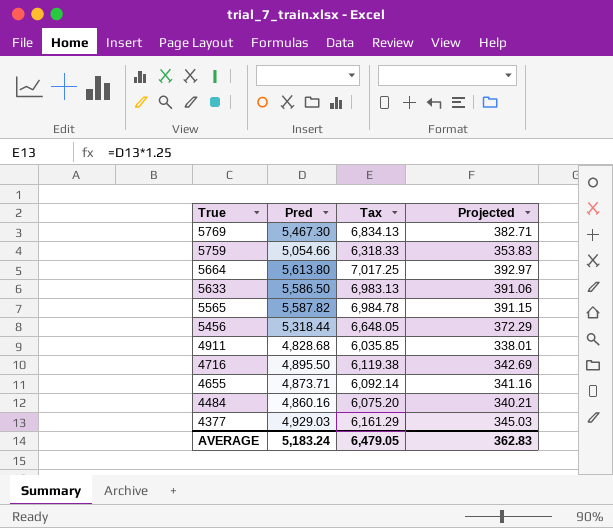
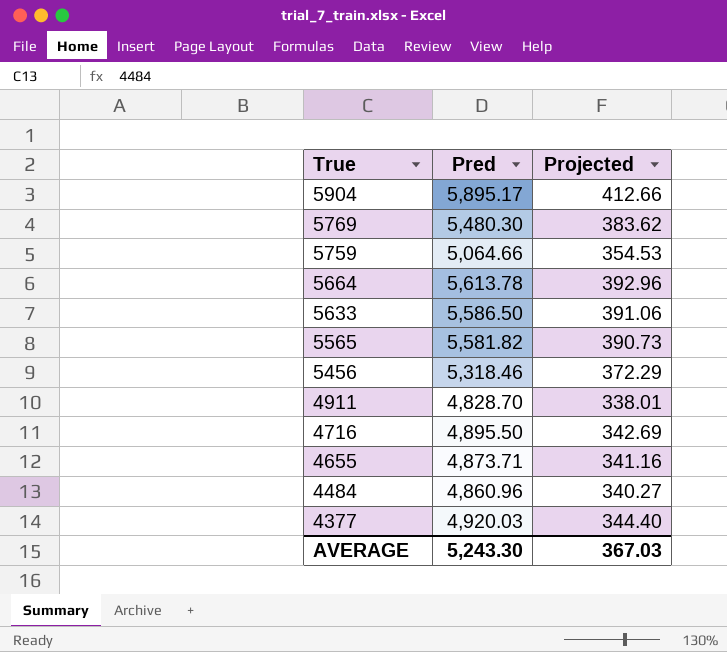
column Tax | formula: [Pred] * 1.25 -> none
row 5904: none -> 5,895.17 | 412.66
5769 | Pred: 5,467.30 -> 5,480.30
5769 | Projected: 382.71 -> 383.62
5759 | Pred: 5,054.66 -> 5,064.66
5759 | Projected: 353.83 -> 354.53
5664 | Pred: 5,613.80 -> 5,613.78
5664 | Projected: 392.97 -> 392.96
5565 | Pred: 5,587.82 -> 5,581.82
5565 | Projected: 391.15 -> 390.73
5456 | Pred: 5,318.44 -> 5,318.46
4911 | Pred: 4,828.68 -> 4,828.70
4484 | Pred: 4,860.16 -> 4,860.96
4484 | Projected: 340.21 -> 340.27
4377 | Pred: 4,929.03 -> 4,920.03
4377 | Projected: 345.03 -> 344.40
AVERAGE | Pred: 5,183.24 -> 5,243.30
AVERAGE | Projected: 362.83 -> 367.03

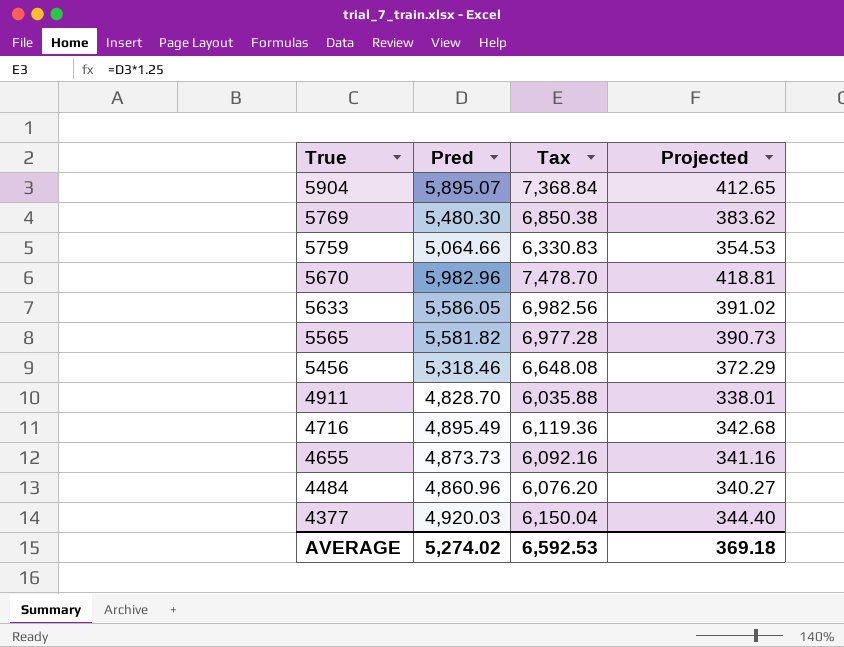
column Tax | formula: none -> [Pred] * 1.25
row 5664: 5,613.78 | 392.96 -> none
5904 | Pred: 5,895.17 -> 5,895.07
5904 | Projected: 412.66 -> 412.65
row 5670: none -> 5,982.96 | 7,478.70 | 418.81
5633 | Pred: 5,586.50 -> 5,586.05
5633 | Projected: 391.06 -> 391.02
4716 | Pred: 4,895.50 -> 4,895.49
4716 | Projected: 342.69 -> 342.68
4655 | Pred: 4,873.71 -> 4,873.73
AVERAGE | Pred: 5,243.30 -> 5,274.02
AVERAGE | Projected: 367.03 -> 369.18

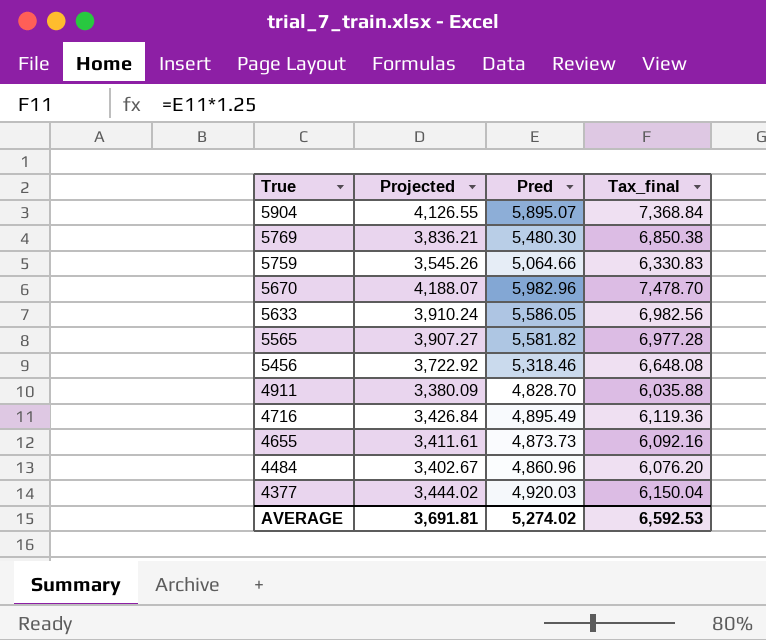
column Projected | formula: [Pred] * 0.07 -> [Pred] * 0.7
column Projected | position: 4 -> 2
column name: Tax -> Tax_final
AVERAGE | Projected: 369.18 -> 3,691.81

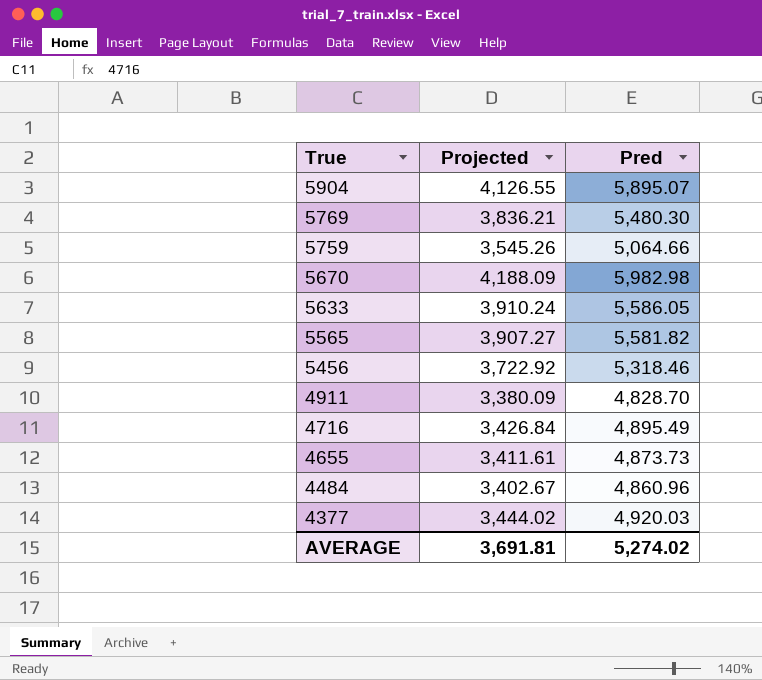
column Tax_final | formula: [Pred] * 1.25 -> none
5670 | Projected: 4,188.07 -> 4,188.09
5670 | Pred: 5,982.96 -> 5,982.98

